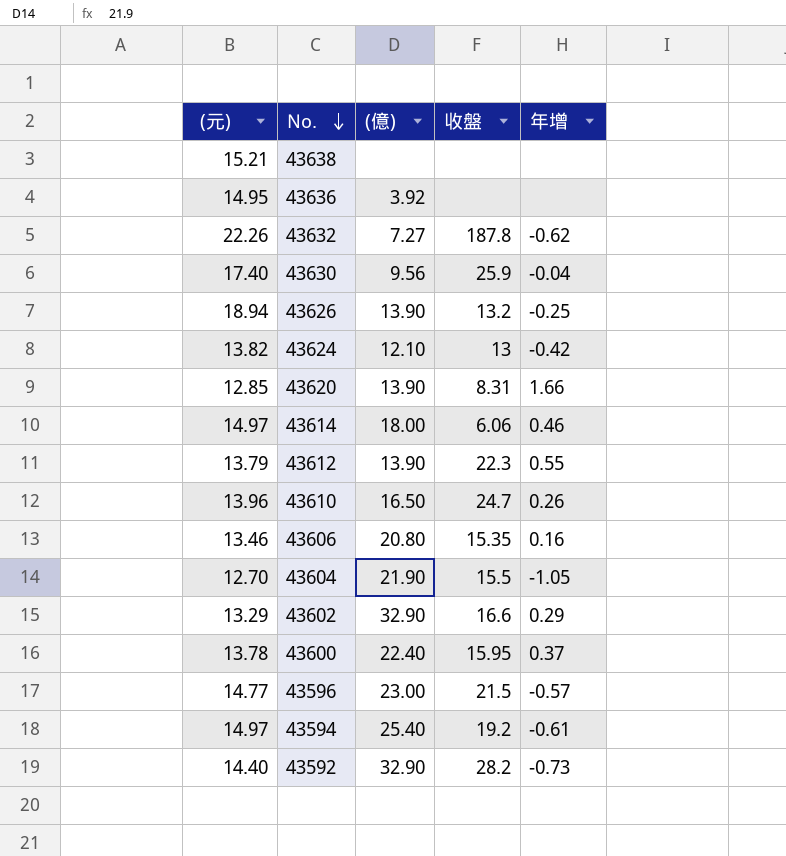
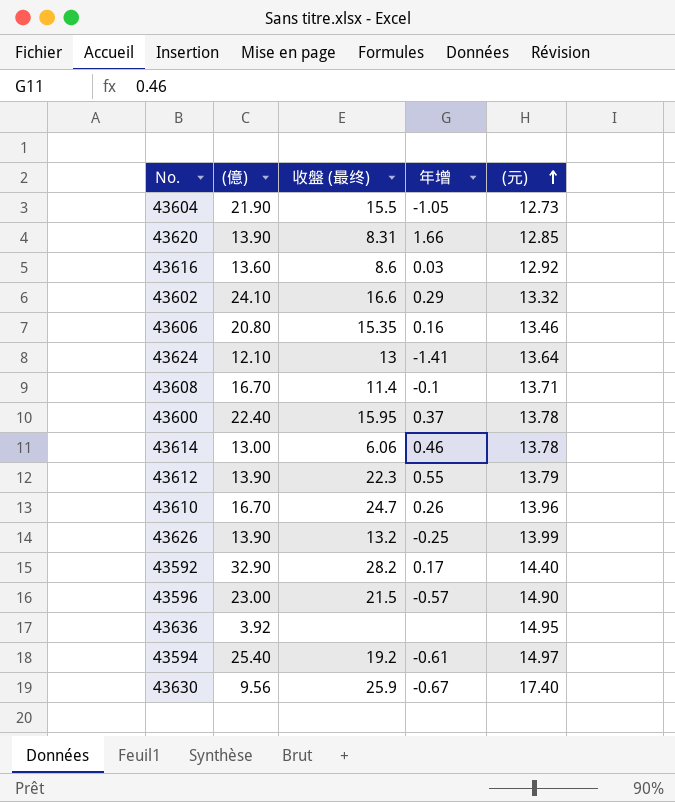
row order: No. descending -> (元) ascending
column name: 收盤 -> 收盤 (最终)
column (元) | position: 1 -> 5
row 43638: 15.21 | none | none | none -> none
row 43632: 22.26 | 7.27 | 187.8 | -0.62 -> none
43604 | (元): 12.70 -> 12.73
row 43616: none -> 13.60 | 8.6 | 0.03 | 12.92
43602 | (億): 32.90 -> 24.10
43602 | (元): 13.29 -> 13.32
43624 | 年增: -0.42 -> -1.41
43624 | (元): 13.82 -> 13.64
row 43608: none -> 16.70 | 11.4 | -0.1 | 13.71
43614 | (億): 18.00 -> 13.00
43614 | (元): 14.97 -> 13.78
43610 | (億): 16.50 -> 16.70
43626 | (元): 18.94 -> 13.99
43592 | 年增: -0.73 -> 0.17
43596 | (元): 14.77 -> 14.90
43630 | 年增: -0.04 -> -0.67

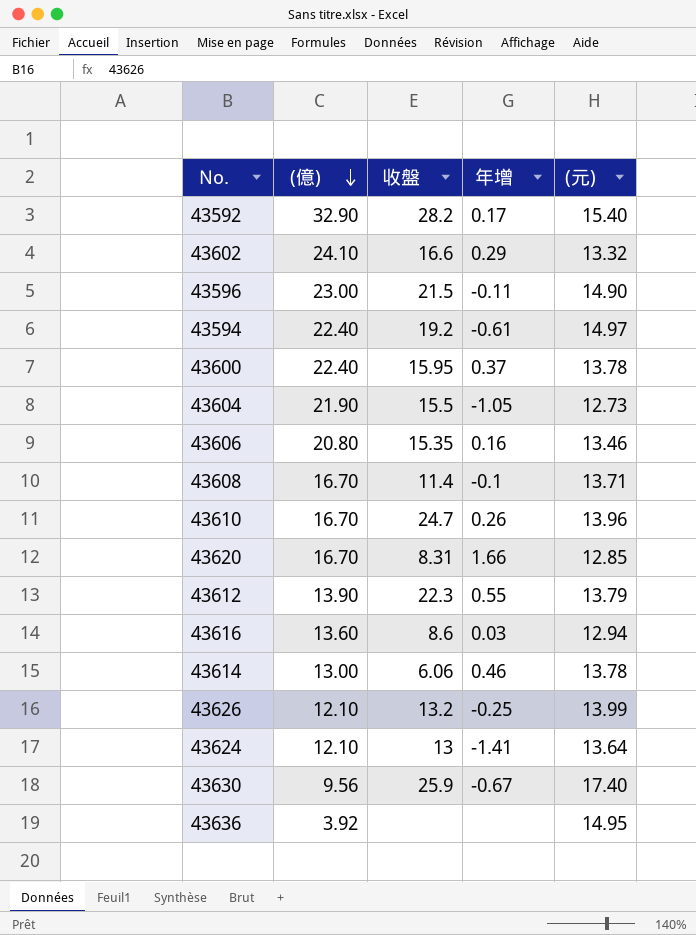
row order: (元) ascending -> (億) descending
column name: 收盤 (最终) -> 收盤
43592 | (元): 14.40 -> 15.40
43596 | 年增: -0.57 -> -0.11
43594 | (億): 25.40 -> 22.40
43620 | (億): 13.90 -> 16.70
43616 | (元): 12.92 -> 12.94
43626 | (億): 13.90 -> 12.10

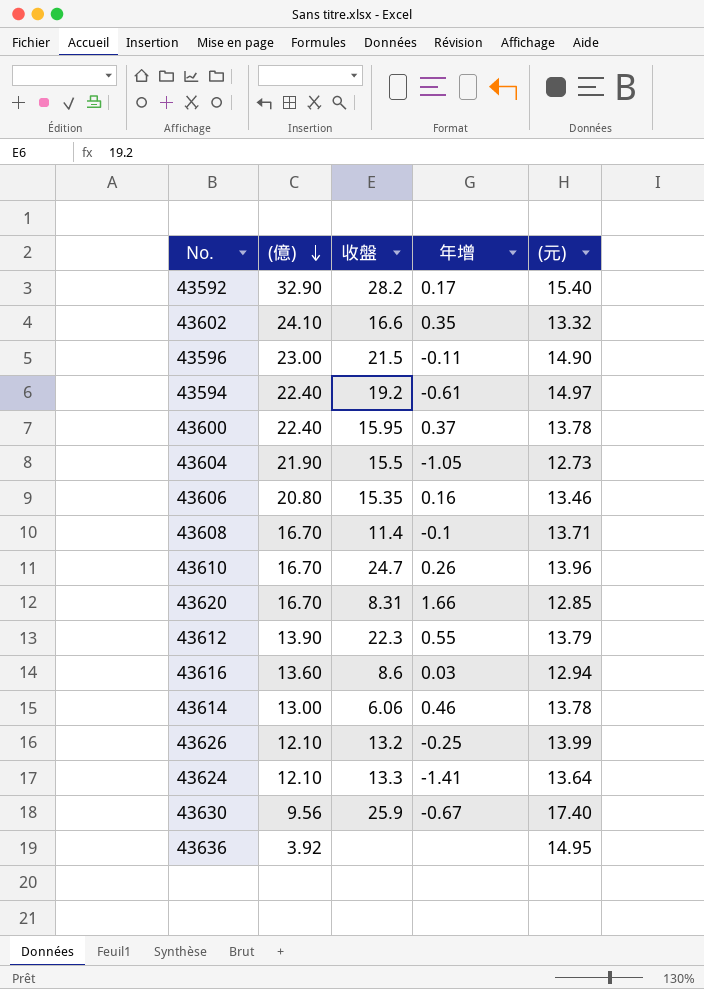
43602 | 年增: 0.29 -> 0.35
43624 | 收盤: 13 -> 13.3

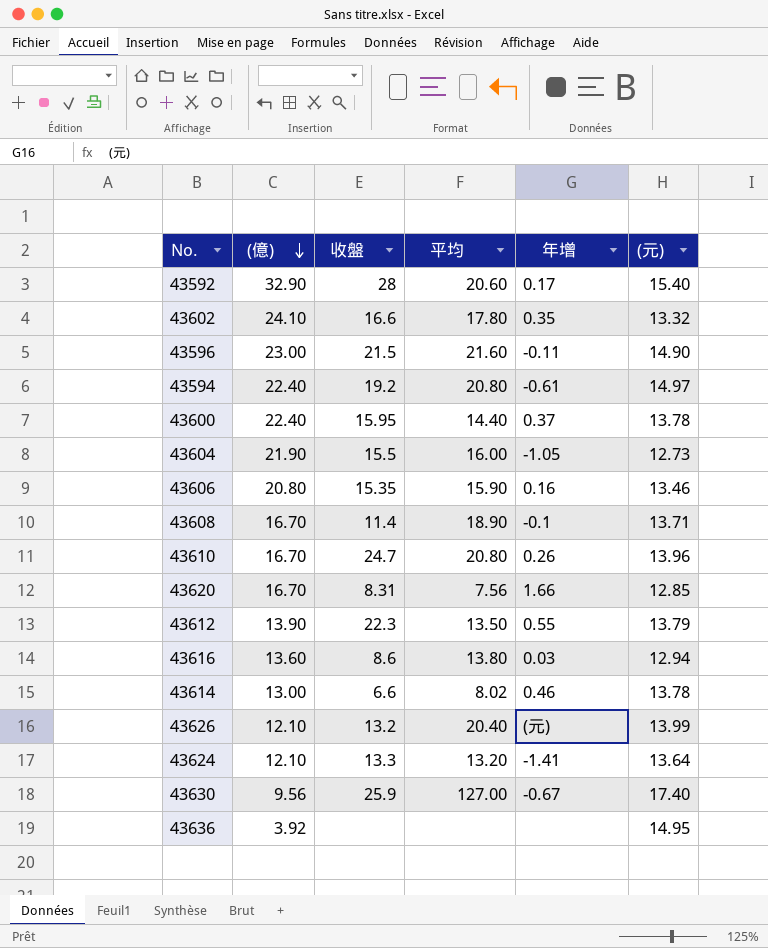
column 平均 | position: none -> 4
43592 | 收盤: 28.2 -> 28
43614 | 收盤: 6.06 -> 6.6
43626 | 年增: -0.25 -> (元)

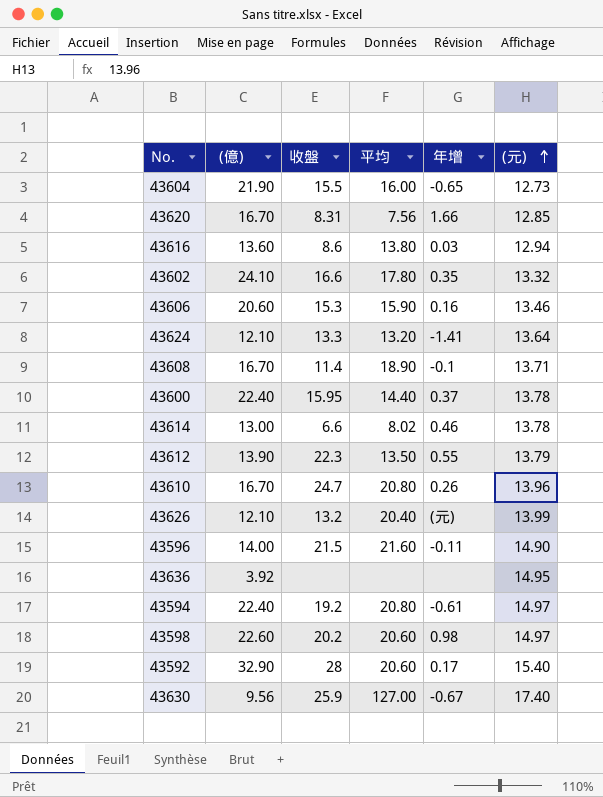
row order: (億) descending -> (元) ascending
43604 | 年增: -1.05 -> -0.65
43606 | (億): 20.80 -> 20.60
43606 | 收盤: 15.35 -> 15.3
43596 | (億): 23.00 -> 14.00
row 43598: none -> 22.60 | 20.2 | 20.60 | 0.98 | 14.97

